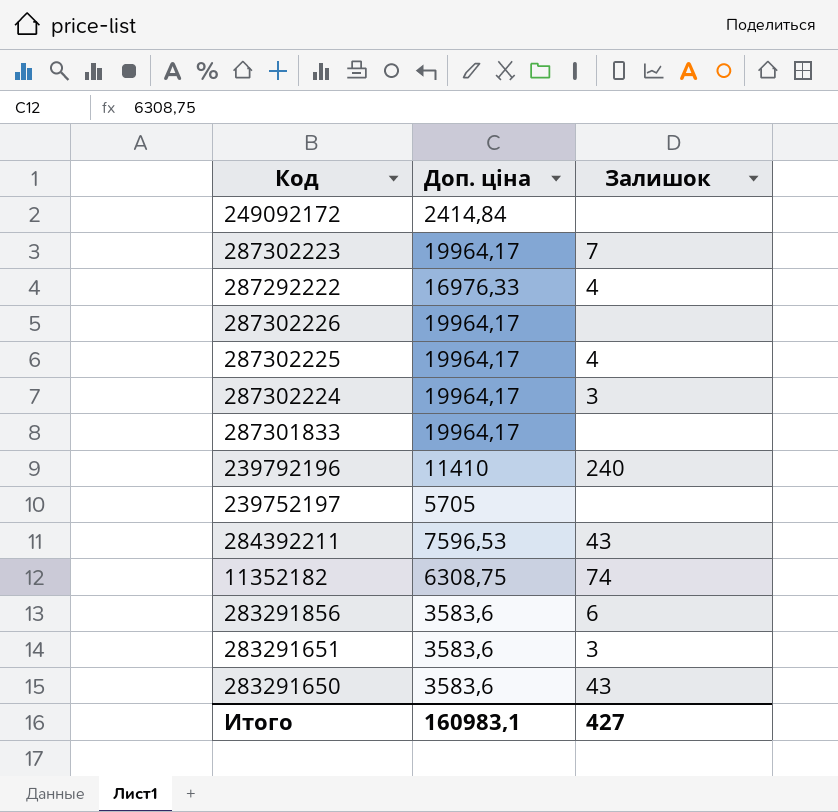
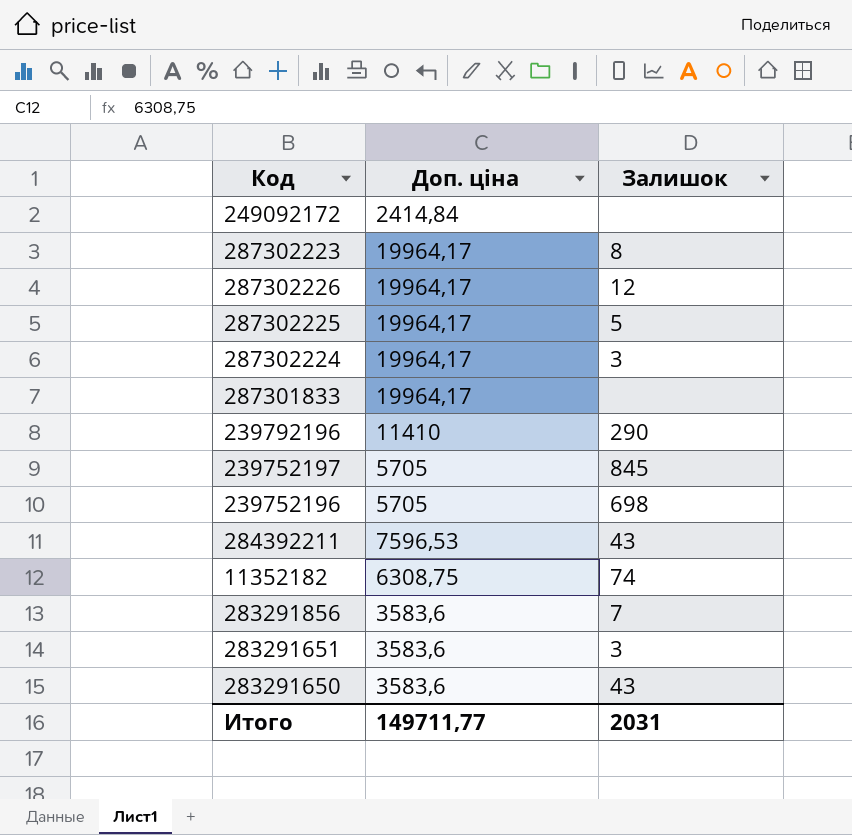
row 287292222: 16976,33 | 4 -> none
287302223 | Залишок: 7 -> 8
287302226 | Залишок: none -> 12
287302225 | Залишок: 4 -> 5
239792196 | Залишок: 240 -> 290
239752197 | Залишок: none -> 845
row 239752196: none -> 5705 | 698
283291856 | Залишок: 6 -> 7
Итого | Доп. ціна: 160983,1 -> 149711,77
Итого | Залишок: 427 -> 2031

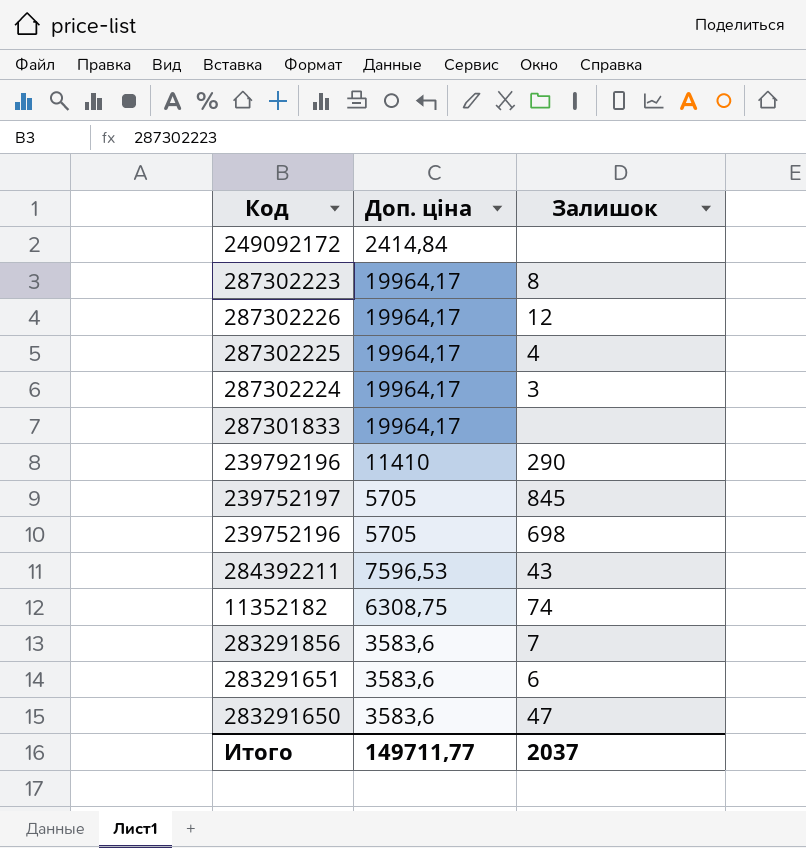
287302225 | Залишок: 5 -> 4
283291651 | Залишок: 3 -> 6
283291650 | Залишок: 43 -> 47
Итого | Залишок: 2031 -> 2037

